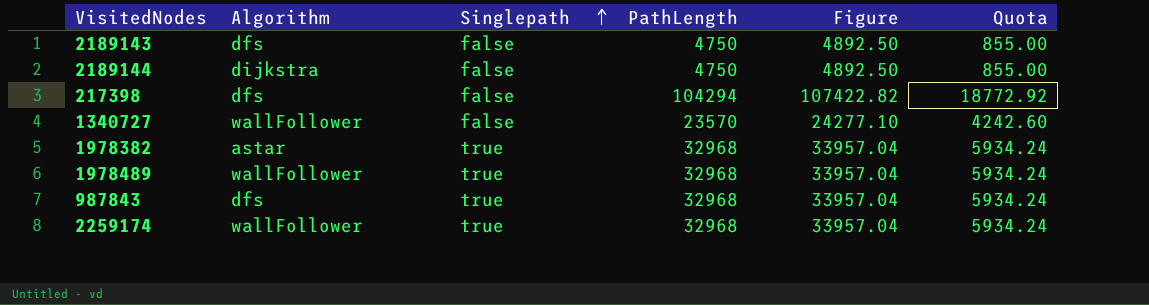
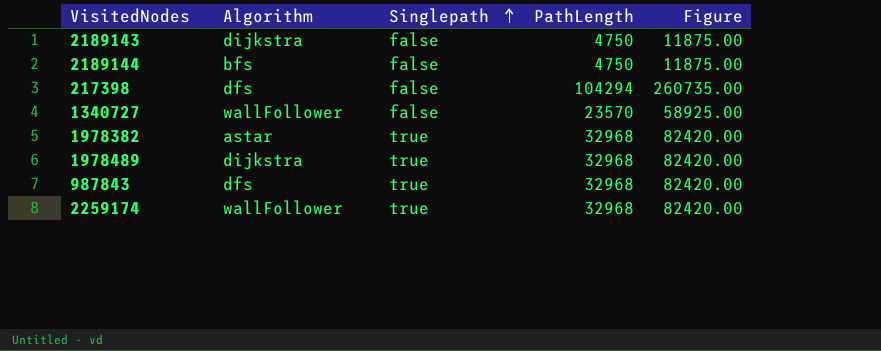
column Quota | formula: [PathLength] * 0.18 -> none
column Figure | formula: [PathLength] * 1.03 -> [PathLength] * 2.5
2189143 | Algorithm: dfs -> dijkstra
2189144 | Algorithm: dijkstra -> bfs
1978489 | Algorithm: wallFollower -> dijkstra

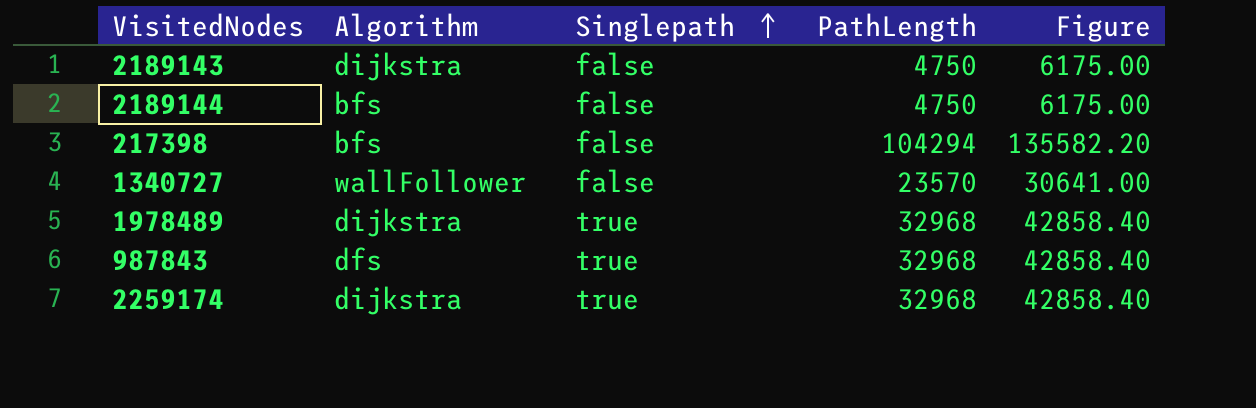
column Figure | formula: [PathLength] * 2.5 -> [PathLength] * 1.3
row 1978382: astar | true | 32968 | 82420.00 -> none
217398 | Algorithm: dfs -> bfs
2259174 | Algorithm: wallFollower -> dijkstra

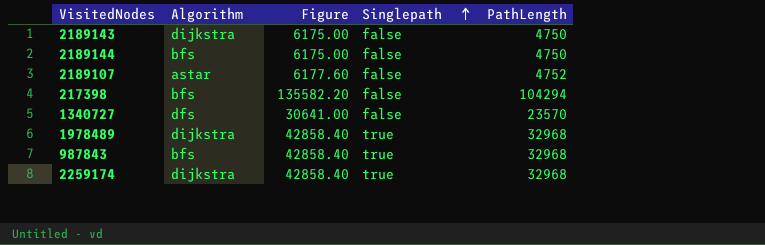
column Figure | position: 5 -> 3
row 2189107: none -> astar | 6177.60 | false | 4752
1340727 | Algorithm: wallFollower -> dfs
987843 | Algorithm: dfs -> bfs

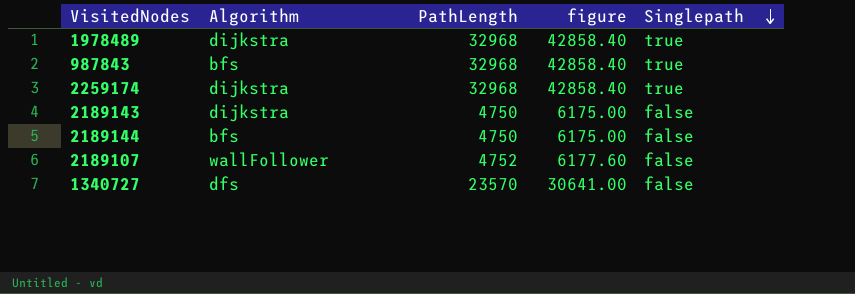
row order: Singlepath ascending -> Singlepath descending
column PathLength | position: 5 -> 3
column name: Figure -> figure
row 217398: bfs | 135582.20 | false | 104294 -> none
2189107 | Algorithm: astar -> wallFollower

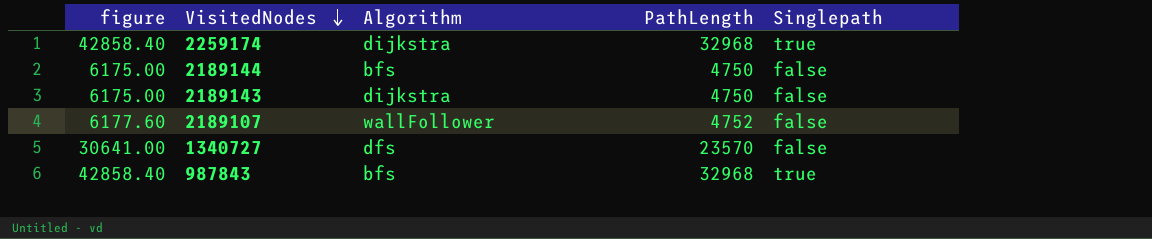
row order: Singlepath descending -> VisitedNodes descending
column figure | position: 4 -> 1
row 1978489: dijkstra | 32968 | 42858.40 | true -> none

